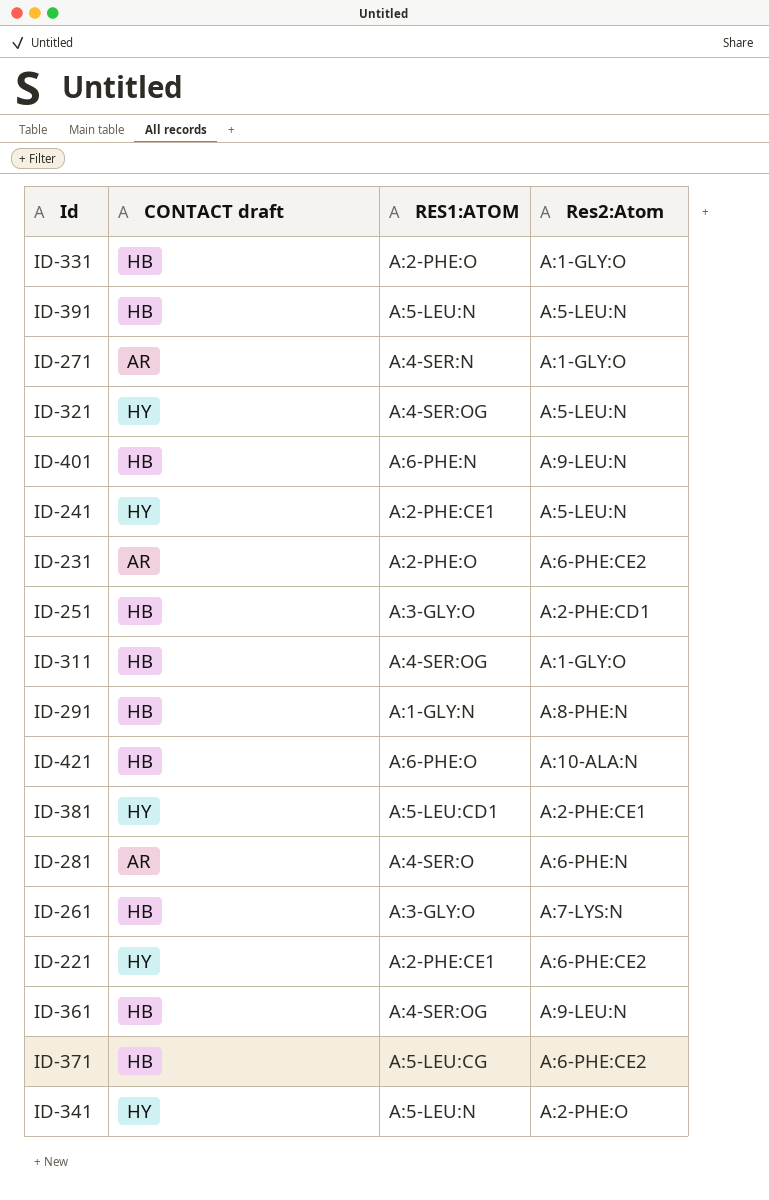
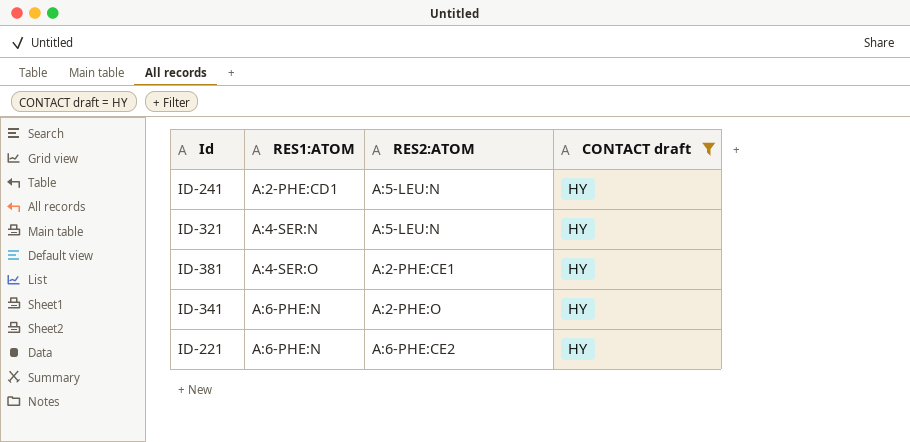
filter: none -> CONTACT draft = HY
row order: none -> RES1:ATOM ascending
column name: Res2:Atom -> RES2:ATOM
column CONTACT draft | position: 2 -> 4
ID-241 | RES1:ATOM: A:2-PHE:CE1 -> A:2-PHE:CD1
ID-321 | RES1:ATOM: A:4-SER:OG -> A:4-SER:N
ID-381 | RES1:ATOM: A:5-LEU:CD1 -> A:4-SER:O
ID-341 | RES1:ATOM: A:5-LEU:N -> A:6-PHE:N
ID-221 | RES1:ATOM: A:2-PHE:CE1 -> A:6-PHE:N

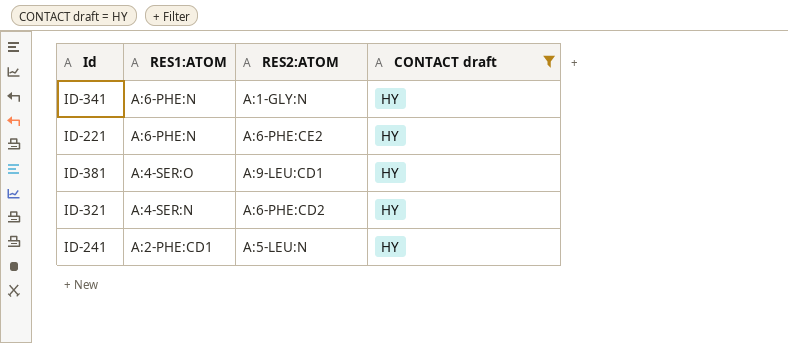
row order: RES1:ATOM ascending -> RES1:ATOM descending
ID-341 | RES2:ATOM: A:2-PHE:O -> A:1-GLY:N
ID-381 | RES2:ATOM: A:2-PHE:CE1 -> A:9-LEU:CD1
ID-321 | RES2:ATOM: A:5-LEU:N -> A:6-PHE:CD2

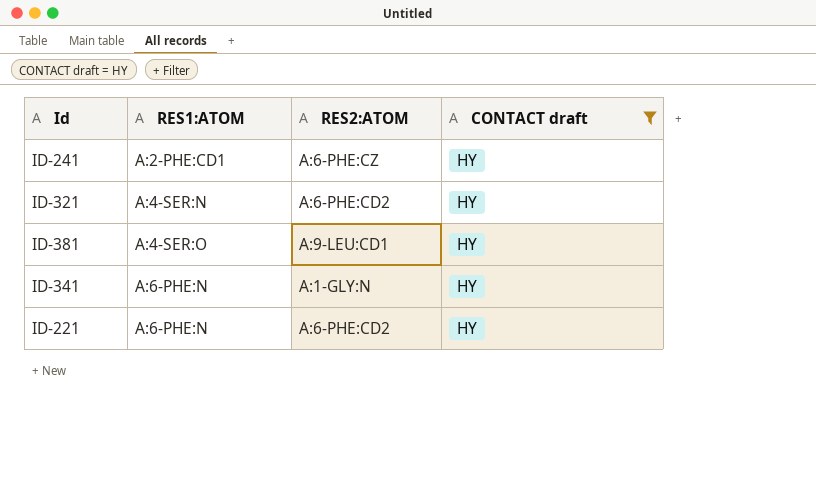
row order: RES1:ATOM descending -> RES1:ATOM ascending
ID-241 | RES2:ATOM: A:5-LEU:N -> A:6-PHE:CZ
ID-221 | RES2:ATOM: A:6-PHE:CE2 -> A:6-PHE:CD2

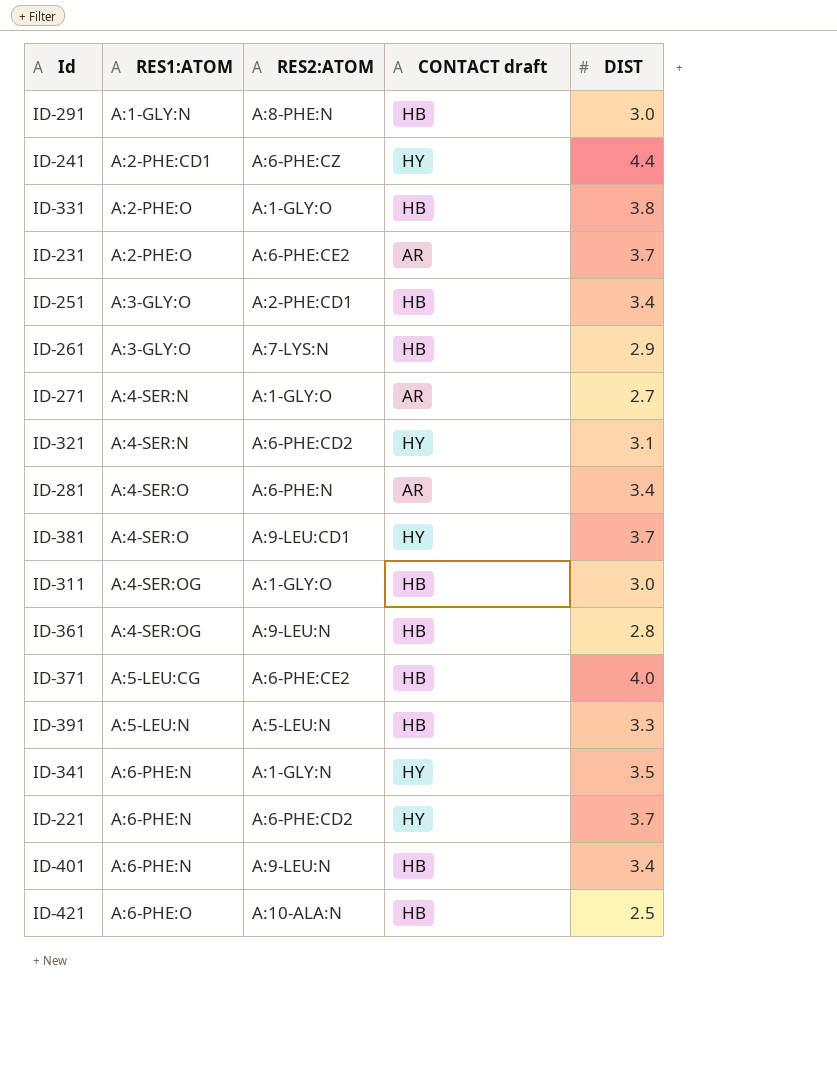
filter: CONTACT draft = HY -> none
column DIST | position: none -> 5

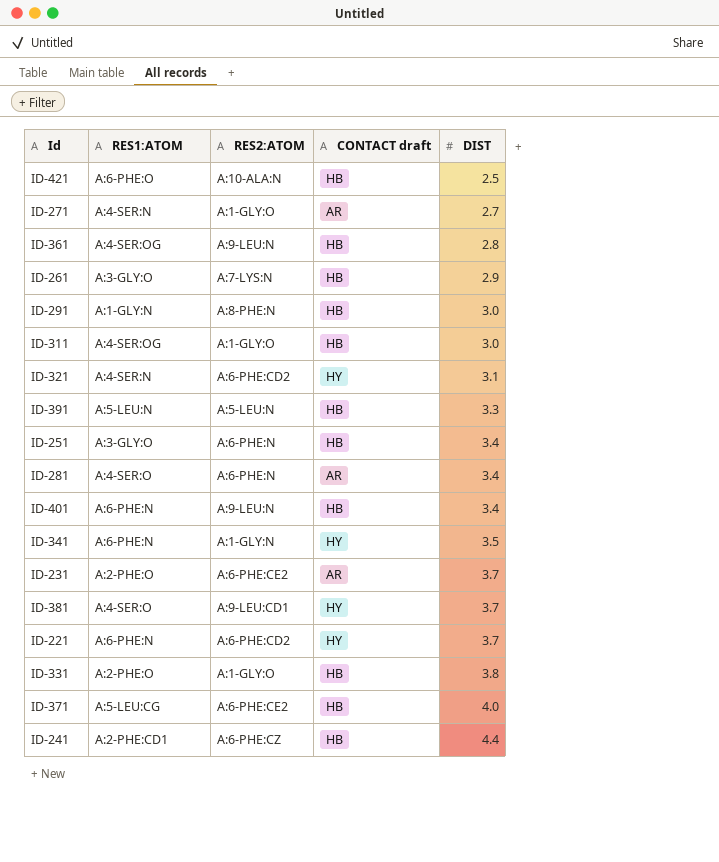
row order: RES1:ATOM ascending -> DIST ascending
ID-251 | RES2:ATOM: A:2-PHE:CD1 -> A:6-PHE:N
ID-241 | CONTACT draft: HY -> HB

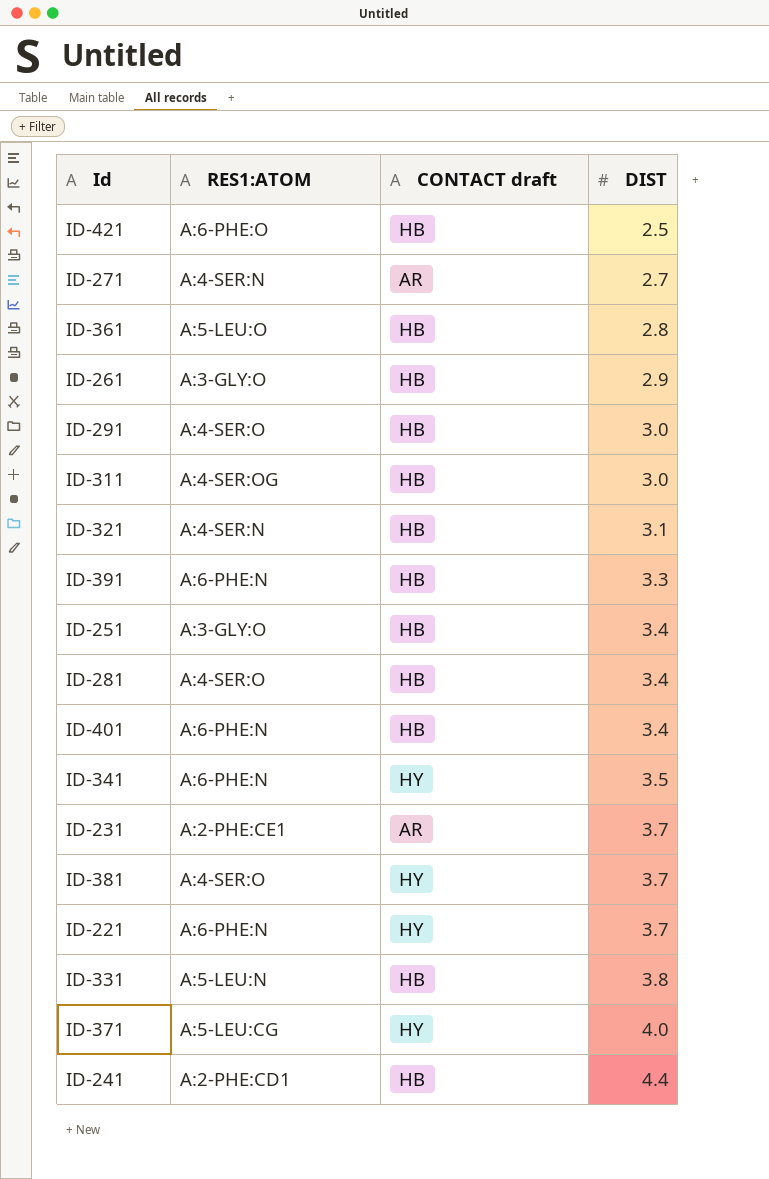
column RES2:ATOM | position: 3 -> none
ID-361 | RES1:ATOM: A:4-SER:OG -> A:5-LEU:O
ID-291 | RES1:ATOM: A:1-GLY:N -> A:4-SER:O
ID-321 | CONTACT draft: HY -> HB
ID-391 | RES1:ATOM: A:5-LEU:N -> A:6-PHE:N
ID-281 | CONTACT draft: AR -> HB
ID-231 | RES1:ATOM: A:2-PHE:O -> A:2-PHE:CE1
ID-331 | RES1:ATOM: A:2-PHE:O -> A:5-LEU:N
ID-371 | CONTACT draft: HB -> HY

